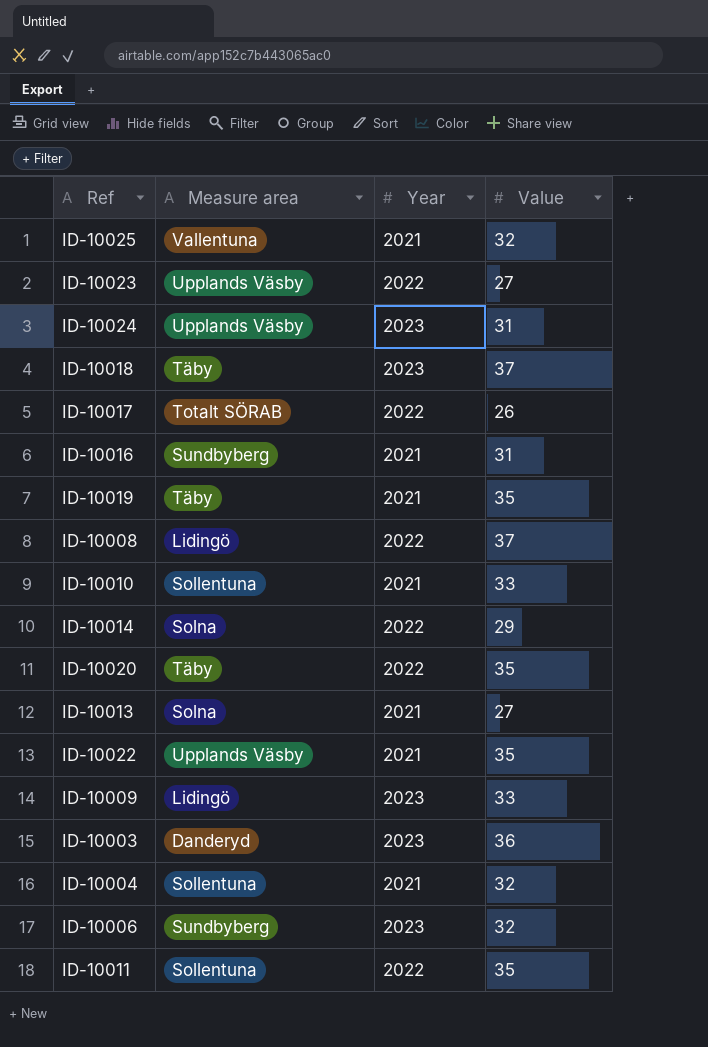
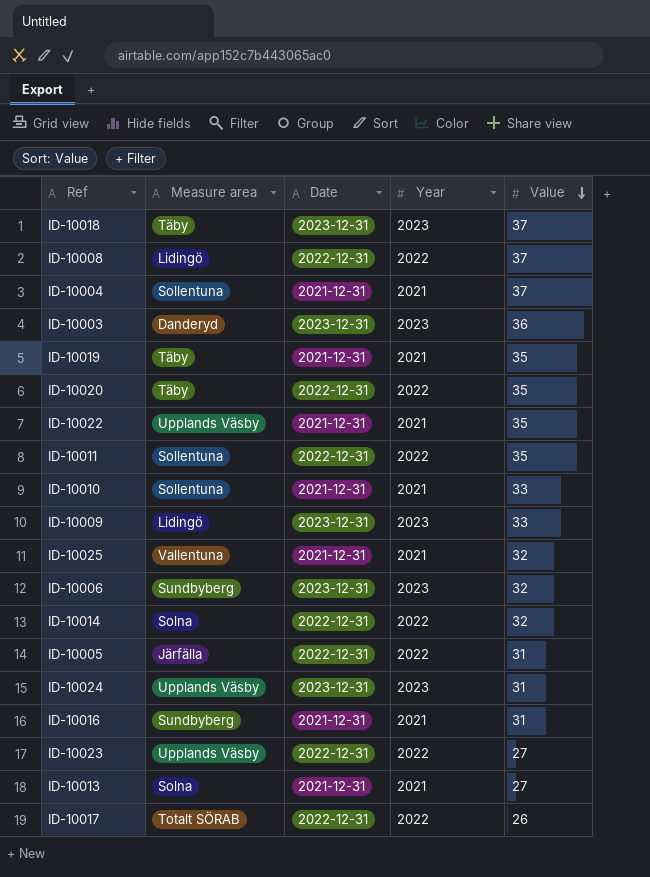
row order: none -> Value descending
column Date | position: none -> 3
ID-10004 | Value: 32 -> 37
ID-10014 | Value: 29 -> 32
row ID-10005: none -> Järfälla | 2022-12-31 | 2022 | 31

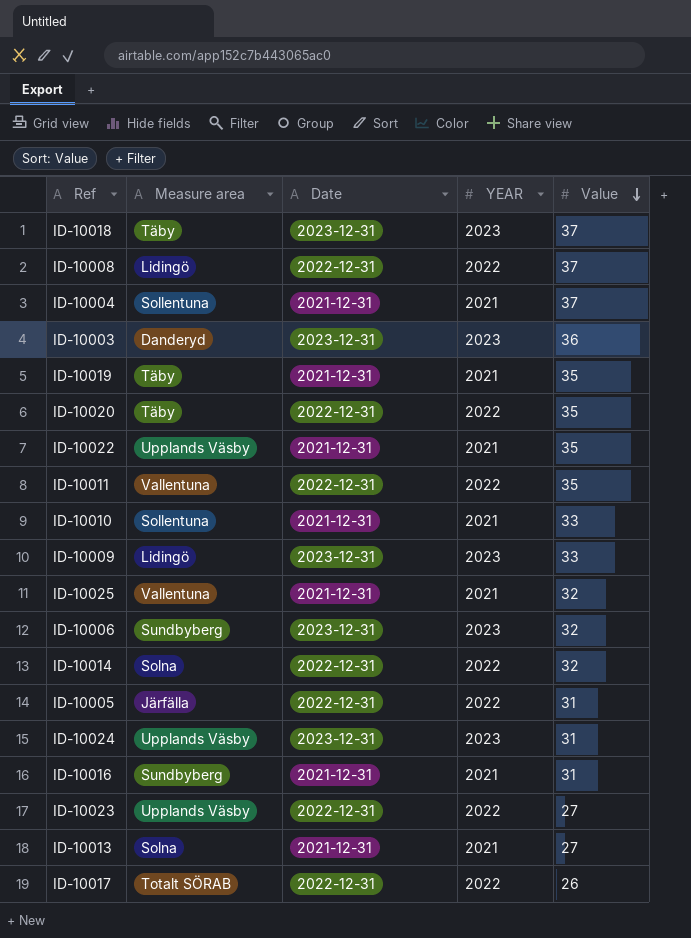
column name: Year -> YEAR
ID-10011 | Measure area: Sollentuna -> Vallentuna

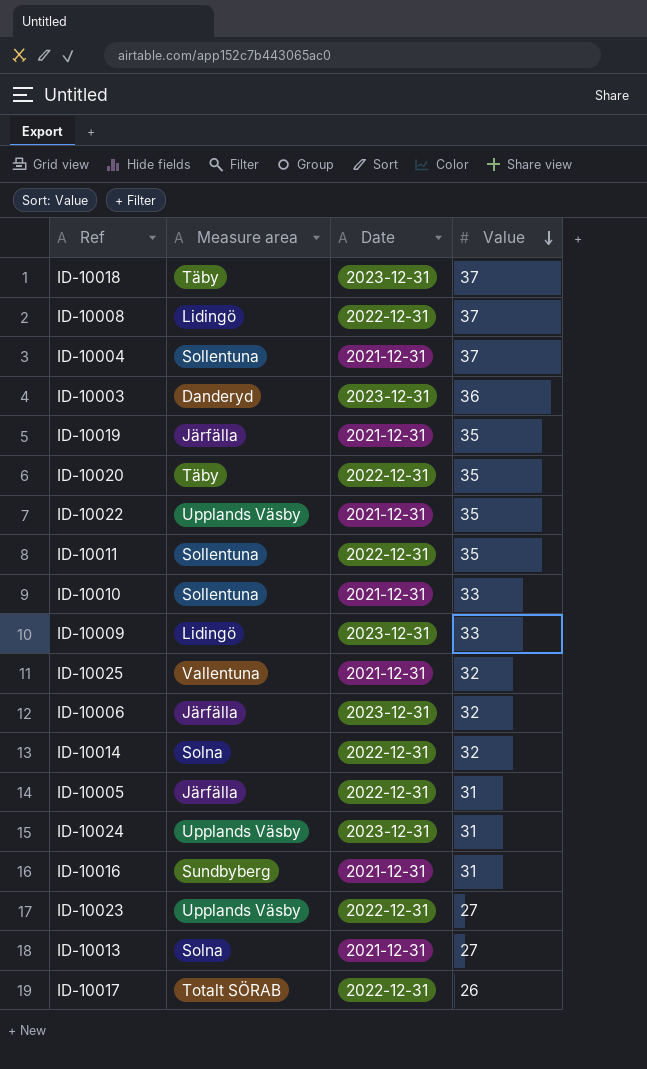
column YEAR | position: 4 -> none
ID-10019 | Measure area: Täby -> Järfälla
ID-10011 | Measure area: Vallentuna -> Sollentuna
ID-10006 | Measure area: Sundbyberg -> Järfälla

